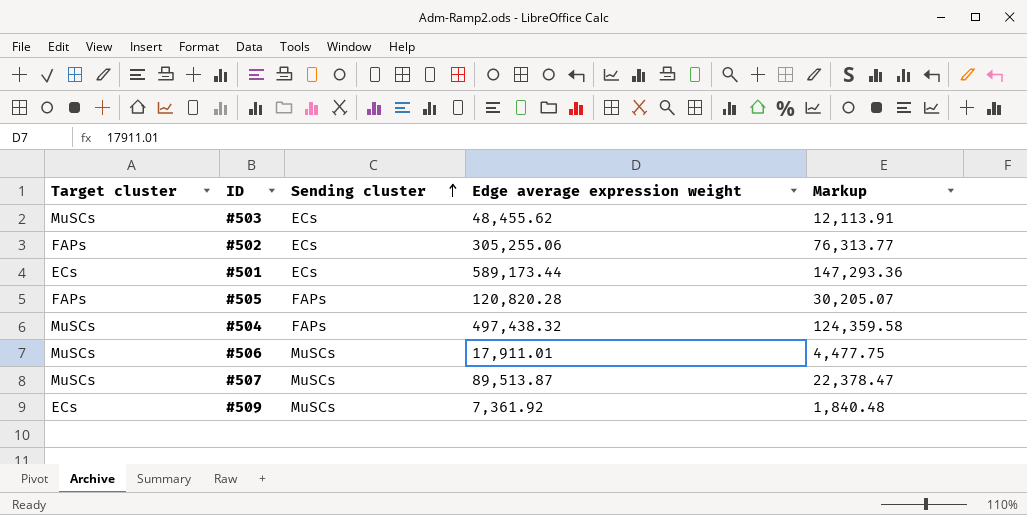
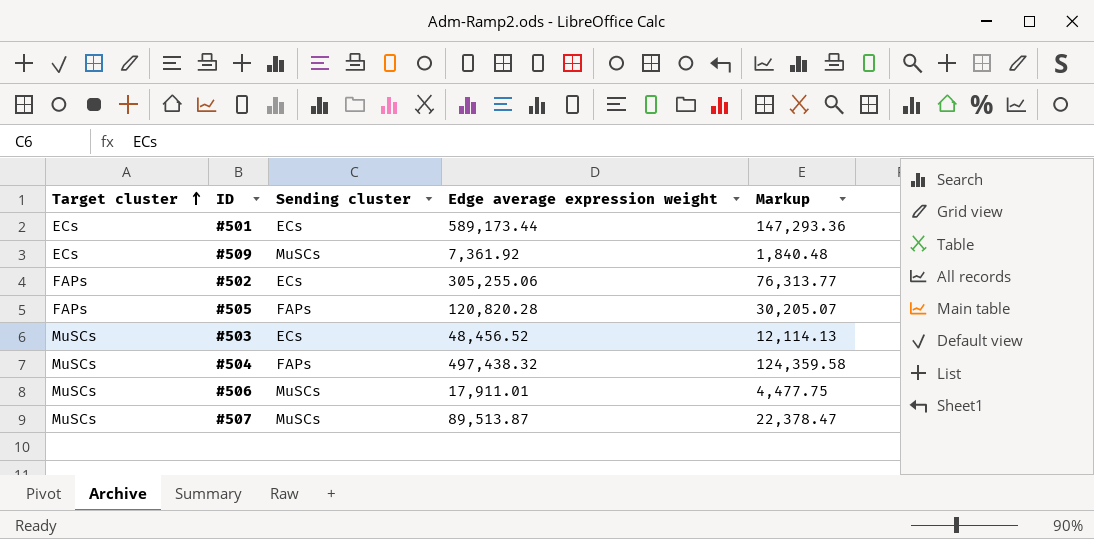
row order: Sending cluster ascending -> Target cluster ascending
#503 | Edge average expression weight: 48,455.62 -> 48,456.52
#503 | Markup: 12,113.91 -> 12,114.13

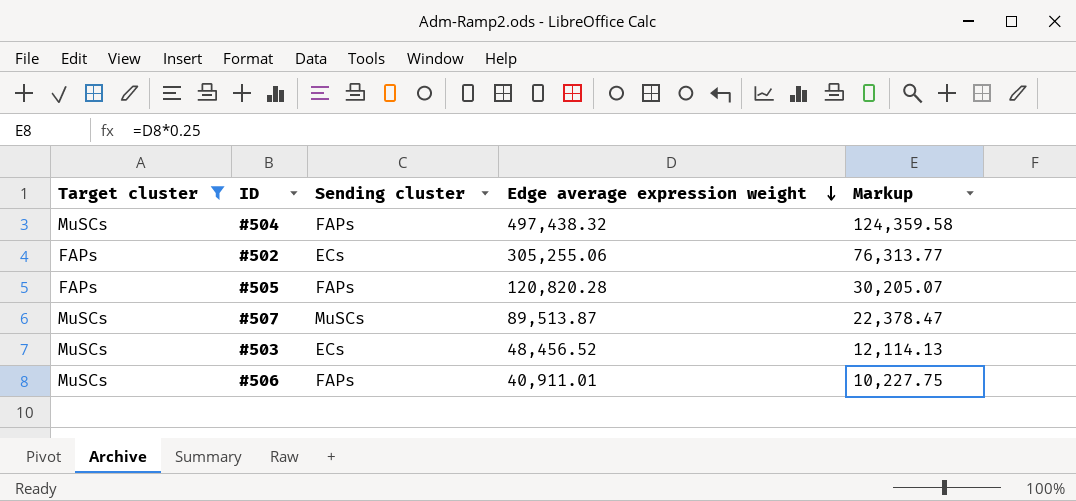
filter: none -> Target cluster != ECs
row order: Target cluster ascending -> Edge average expression weight descending
#506 | Sending cluster: MuSCs -> FAPs
#506 | Edge average expression weight: 17,911.01 -> 40,911.01
#506 | Markup: 4,477.75 -> 10,227.75

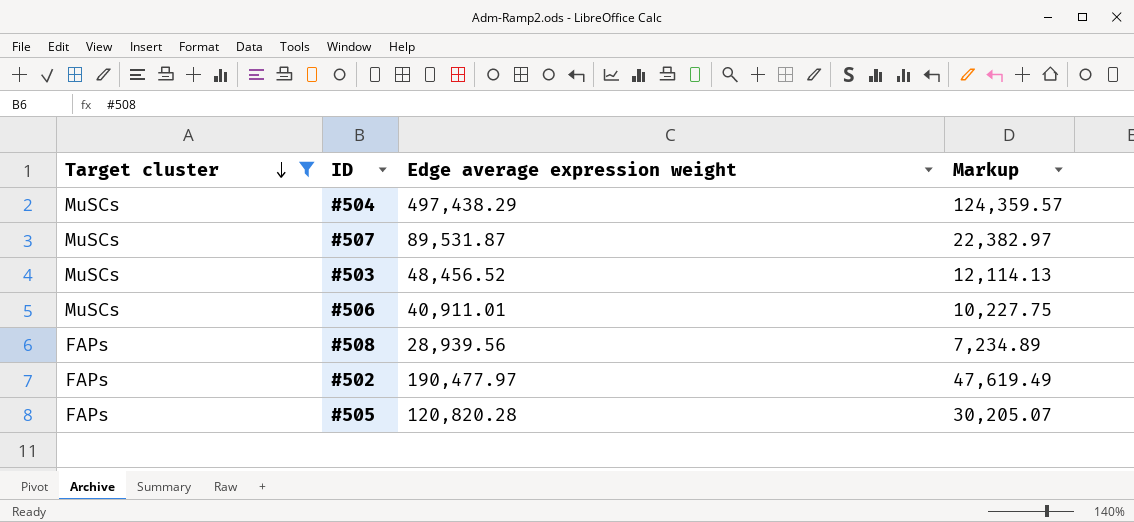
row order: Edge average expression weight descending -> Target cluster descending
column Sending cluster | position: 3 -> none
#504 | Edge average expression weight: 497,438.32 -> 497,438.29
#504 | Markup: 124,359.58 -> 124,359.57
#507 | Edge average expression weight: 89,513.87 -> 89,531.87
#507 | Markup: 22,378.47 -> 22,382.97
row #508: none -> FAPs | 28,939.56 | 7,234.89
#502 | Edge average expression weight: 305,255.06 -> 190,477.97
#502 | Markup: 76,313.77 -> 47,619.49

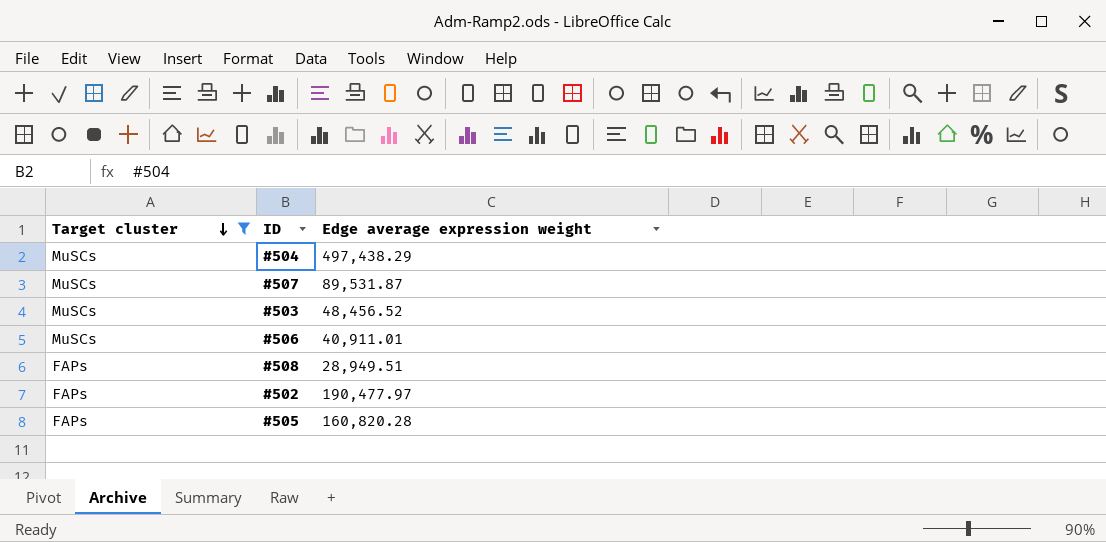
column Markup | formula: [Edge average expression weight] * 0.25 -> none
#508 | Edge average expression weight: 28,939.56 -> 28,949.51
#505 | Edge average expression weight: 120,820.28 -> 160,820.28

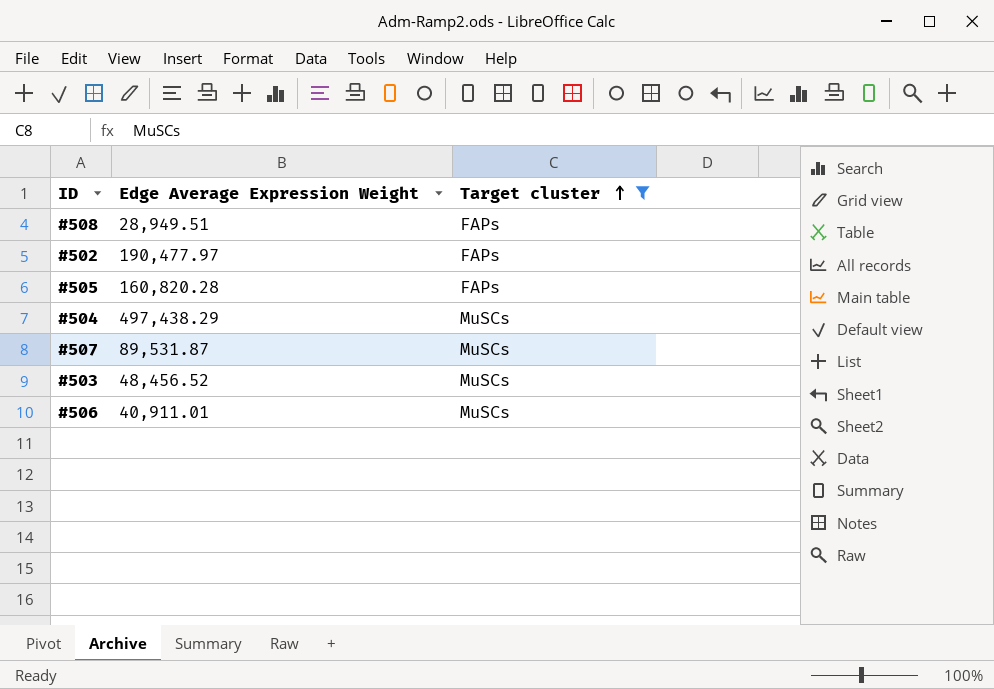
row order: Target cluster descending -> Target cluster ascending
column name: Edge average expression weight -> Edge Average Expression Weight
column Target cluster | position: 1 -> 3

